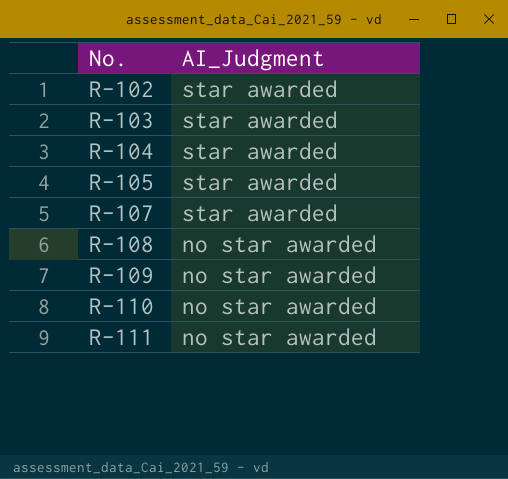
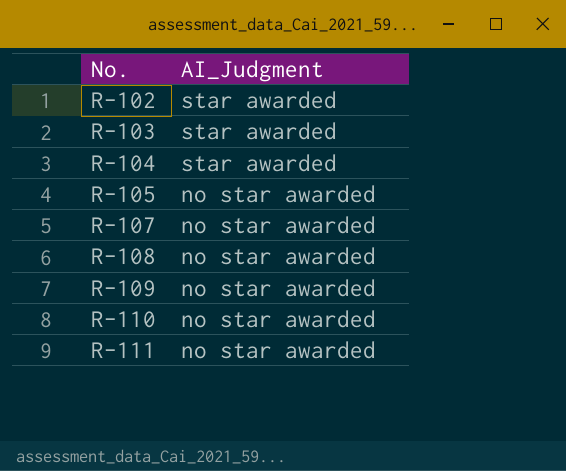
R-105 | AI_Judgment: star awarded -> no star awarded
R-107 | AI_Judgment: star awarded -> no star awarded

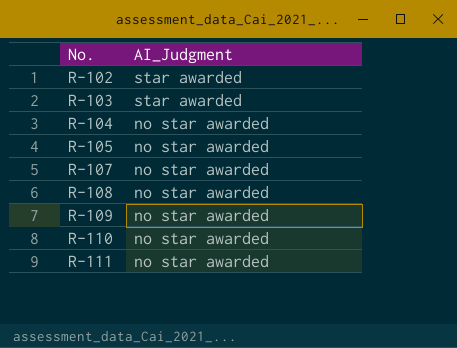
R-104 | AI_Judgment: star awarded -> no star awarded

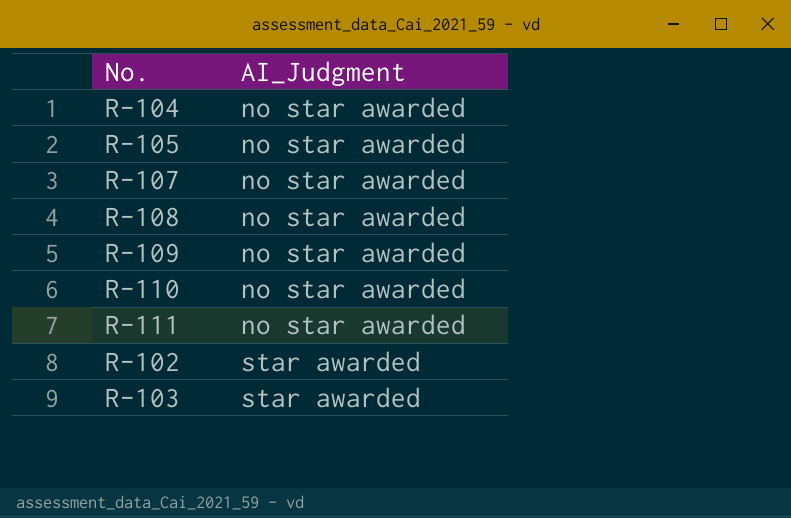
row order: No. ascending -> AI_Judgment ascending

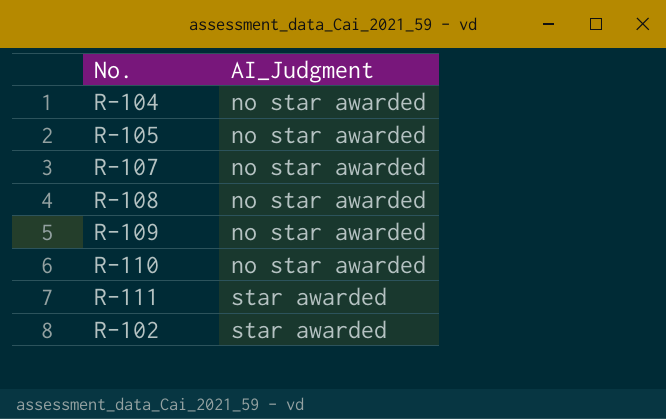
row R-103: star awarded -> none
R-111 | AI_Judgment: no star awarded -> star awarded

